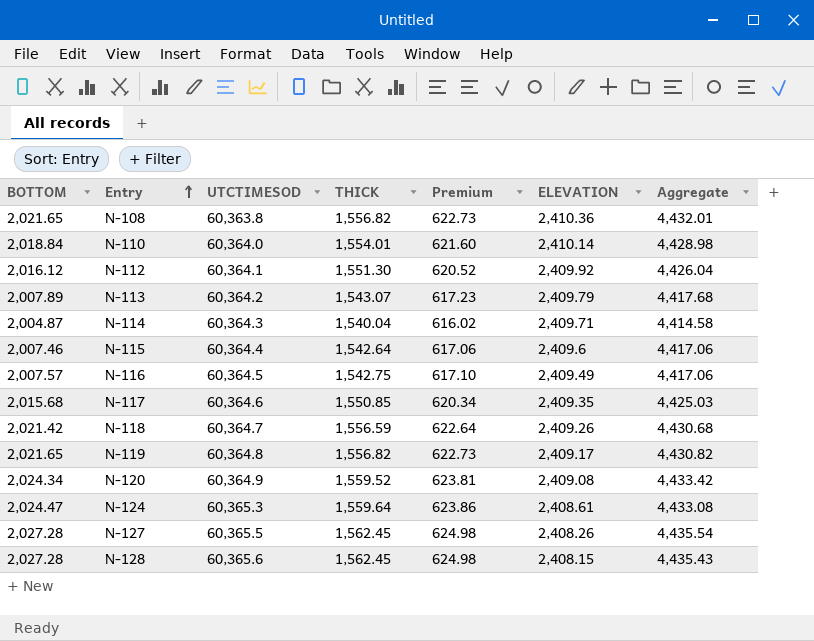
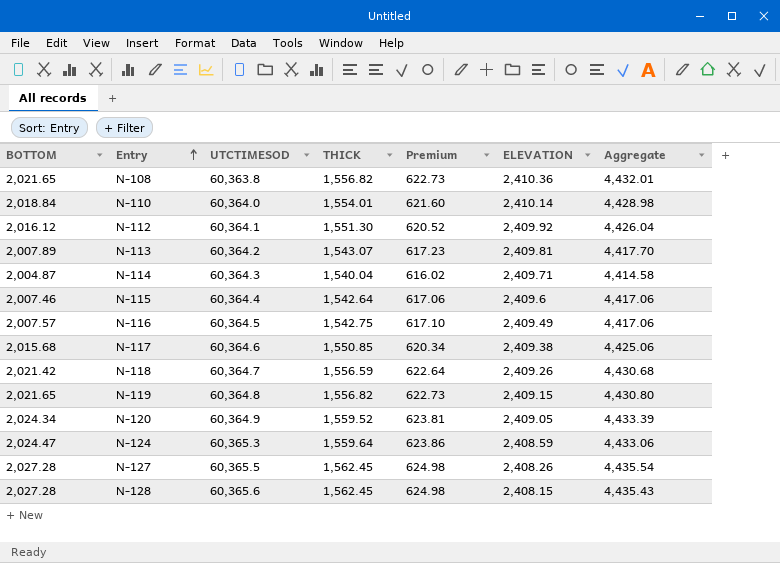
N-113 | ELEVATION: 2,409.79 -> 2,409.81
N-113 | Aggregate: 4,417.68 -> 4,417.70
N-117 | ELEVATION: 2,409.35 -> 2,409.38
N-117 | Aggregate: 4,425.03 -> 4,425.06
N-119 | ELEVATION: 2,409.17 -> 2,409.15
N-119 | Aggregate: 4,430.82 -> 4,430.80
N-120 | ELEVATION: 2,409.08 -> 2,409.05
N-120 | Aggregate: 4,433.42 -> 4,433.39
N-124 | ELEVATION: 2,408.61 -> 2,408.59
N-124 | Aggregate: 4,433.08 -> 4,433.06

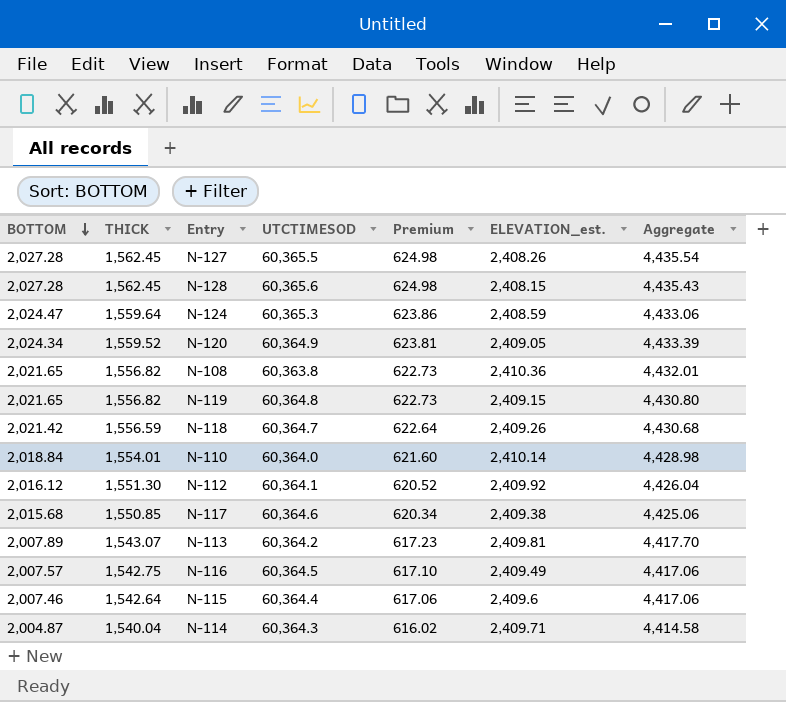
row order: Entry ascending -> BOTTOM descending
column THICK | position: 4 -> 2
column name: ELEVATION -> ELEVATION_est.

